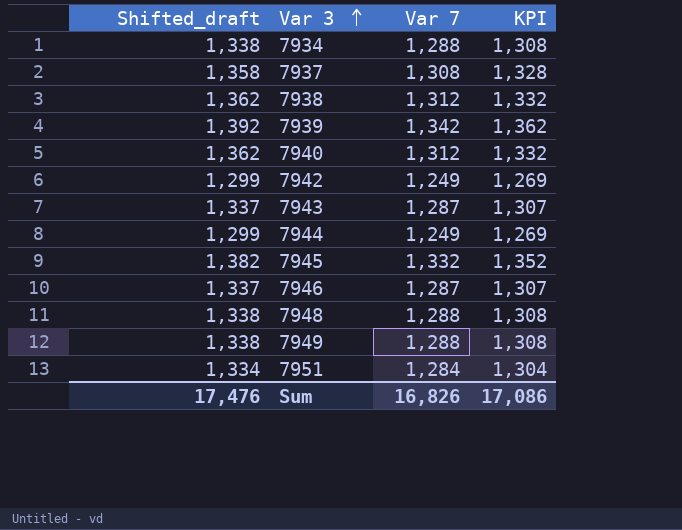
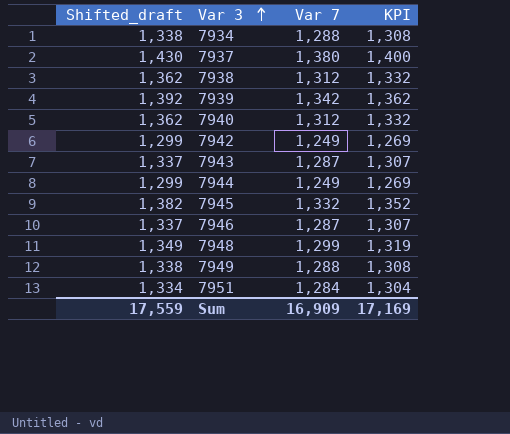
7937 | Shifted_draft: 1,358 -> 1,430
7937 | Var 7: 1,308 -> 1,380
7937 | KPI: 1,328 -> 1,400
7948 | Shifted_draft: 1,338 -> 1,349
7948 | Var 7: 1,288 -> 1,299
7948 | KPI: 1,308 -> 1,319
Sum | Shifted_draft: 17,476 -> 17,559
Sum | Var 7: 16,826 -> 16,909
Sum | KPI: 17,086 -> 17,169

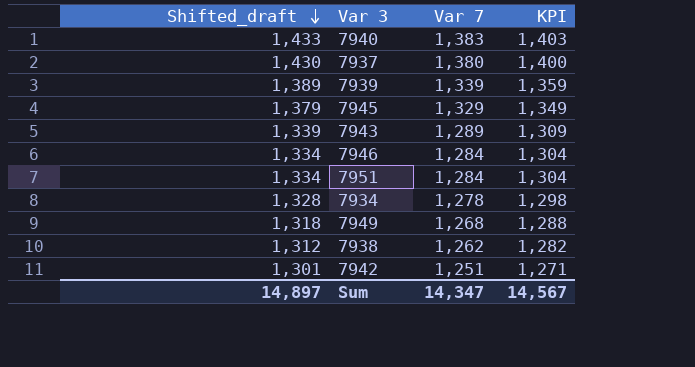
row order: Var 3 ascending -> Shifted_draft descending
row 7944: 1,299 | 1,249 | 1,269 -> none
row 7948: 1,349 | 1,299 | 1,319 -> none
7940 | Shifted_draft: 1,362 -> 1,433
7940 | Var 7: 1,312 -> 1,383
7940 | KPI: 1,332 -> 1,403
7939 | Shifted_draft: 1,392 -> 1,389
7939 | Var 7: 1,342 -> 1,339
7939 | KPI: 1,362 -> 1,359
7945 | Shifted_draft: 1,382 -> 1,379
7945 | Var 7: 1,332 -> 1,329
7945 | KPI: 1,352 -> 1,349
7943 | Shifted_draft: 1,337 -> 1,339
7943 | Var 7: 1,287 -> 1,289
7943 | KPI: 1,307 -> 1,309
7946 | Shifted_draft: 1,337 -> 1,334
7946 | Var 7: 1,287 -> 1,284
7946 | KPI: 1,307 -> 1,304
7934 | Shifted_draft: 1,338 -> 1,328
7934 | Var 7: 1,288 -> 1,278
7934 | KPI: 1,308 -> 1,298
7949 | Shifted_draft: 1,338 -> 1,318
7949 | Var 7: 1,288 -> 1,268
7949 | KPI: 1,308 -> 1,288
7938 | Shifted_draft: 1,362 -> 1,312
7938 | Var 7: 1,312 -> 1,262
7938 | KPI: 1,332 -> 1,282
7942 | Shifted_draft: 1,299 -> 1,301
7942 | Var 7: 1,249 -> 1,251
7942 | KPI: 1,269 -> 1,271
Sum | Shifted_draft: 17,559 -> 14,897
Sum | Var 7: 16,909 -> 14,347
Sum | KPI: 17,169 -> 14,567

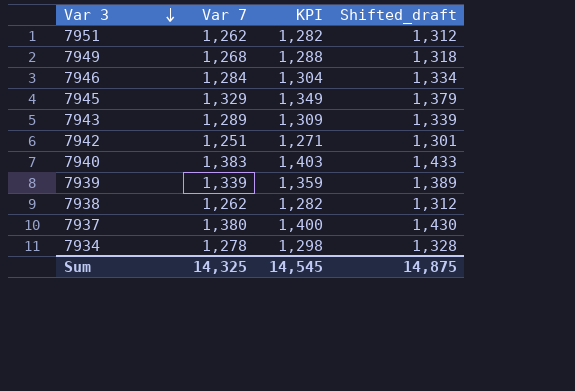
row order: Shifted_draft descending -> Var 3 descending
column Shifted_draft | position: 1 -> 4
7951 | Var 7: 1,284 -> 1,262
7951 | KPI: 1,304 -> 1,282
7951 | Shifted_draft: 1,334 -> 1,312
Sum | Var 7: 14,347 -> 14,325
Sum | KPI: 14,567 -> 14,545
Sum | Shifted_draft: 14,897 -> 14,875

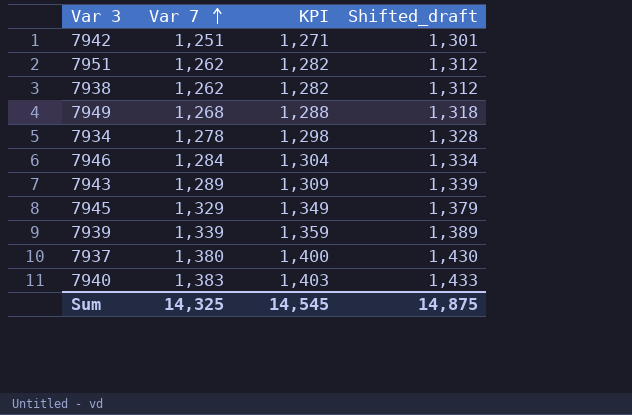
row order: Var 3 descending -> Var 7 ascending

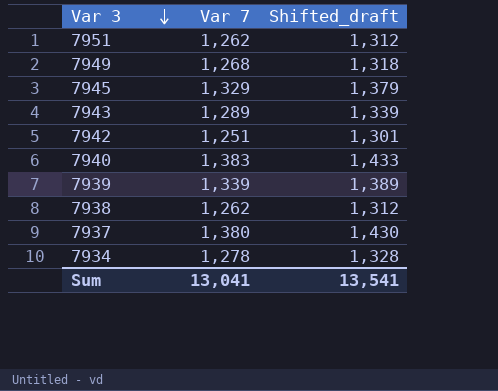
row order: Var 7 ascending -> Var 3 descending
column KPI | formula: [Var 7] + 20 -> none
row 7946: 1,284 | 1,304 | 1,334 -> none
Sum | Var 7: 14,325 -> 13,041
Sum | Shifted_draft: 14,875 -> 13,541

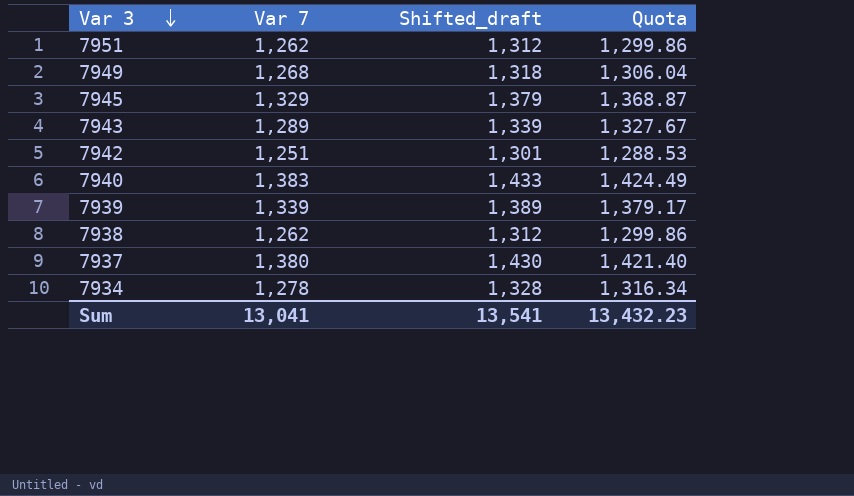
column Quota | formula: none -> [Var 7] * 1.03

